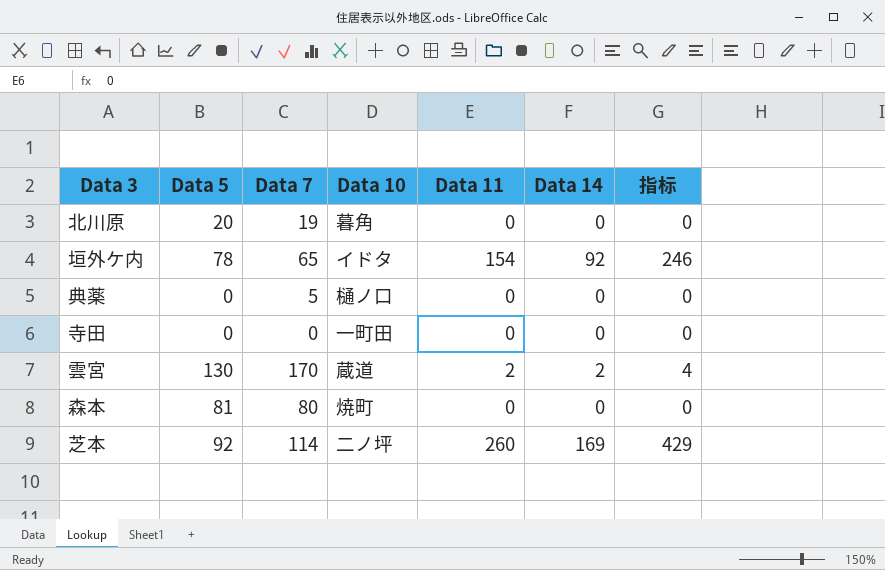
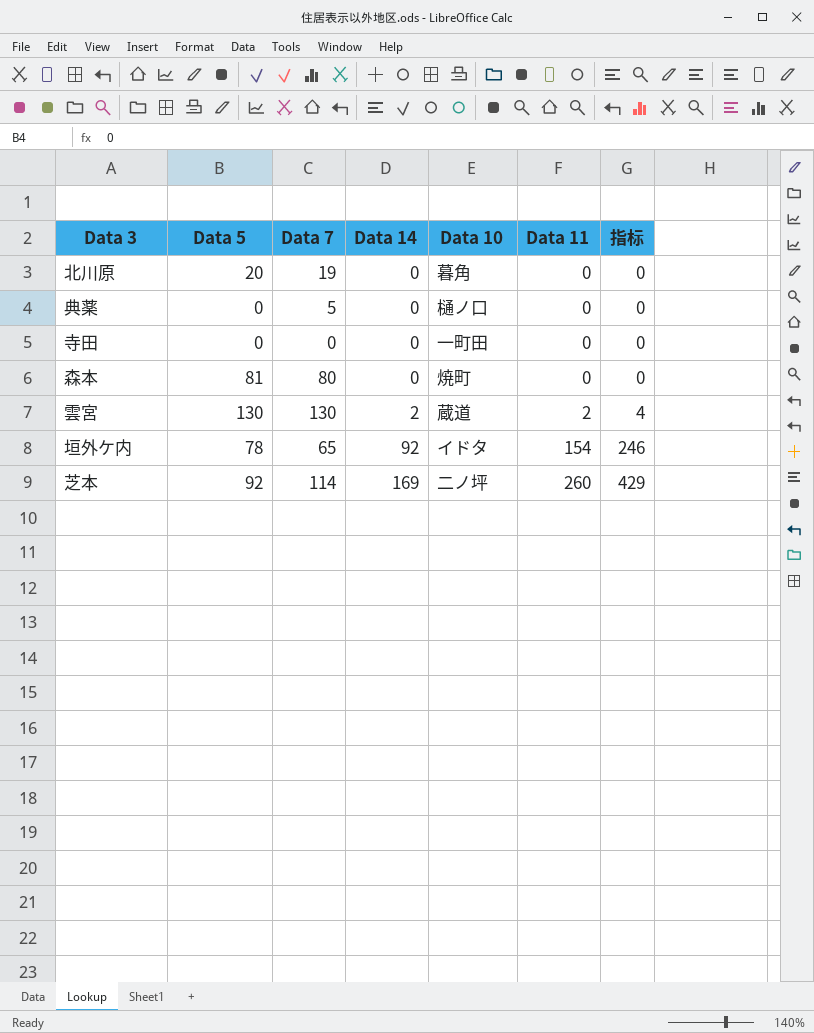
row order: none -> Data 14 ascending
column Data 14 | position: 6 -> 4
雲宮 | Data 7: 170 -> 130

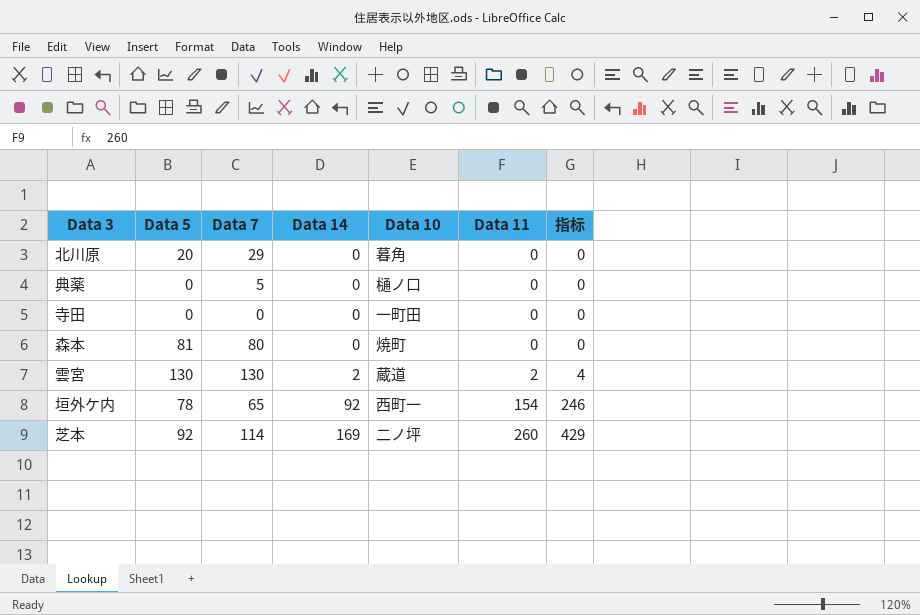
北川原 | Data 7: 19 -> 29
垣外ケ内 | Data 10: イドタ -> 西町一

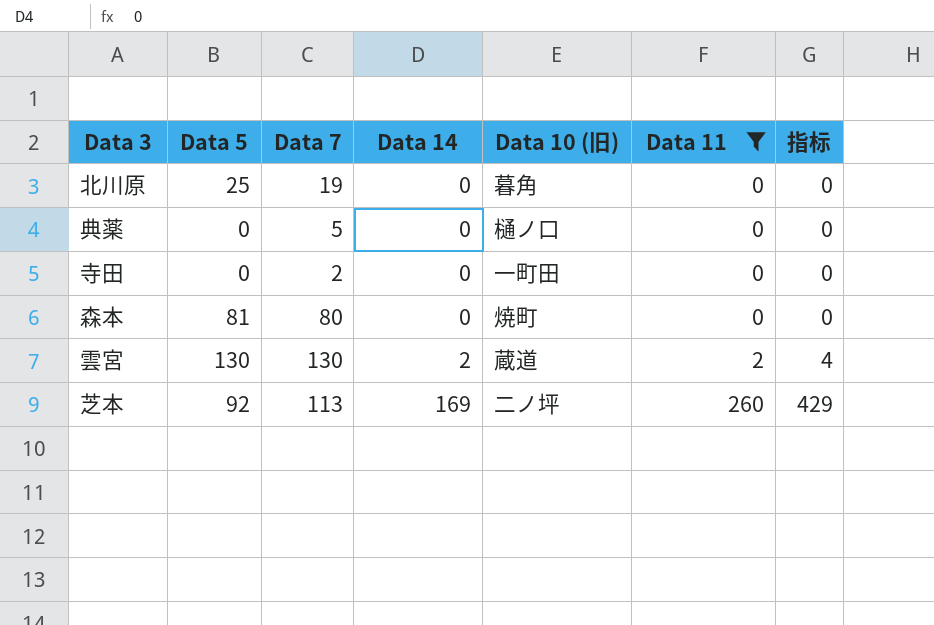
filter: none -> Data 11 != 154
column name: Data 10 -> Data 10 (旧)
北川原 | Data 5: 20 -> 25
北川原 | Data 7: 29 -> 19
寺田 | Data 7: 0 -> 2
芝本 | Data 7: 114 -> 113

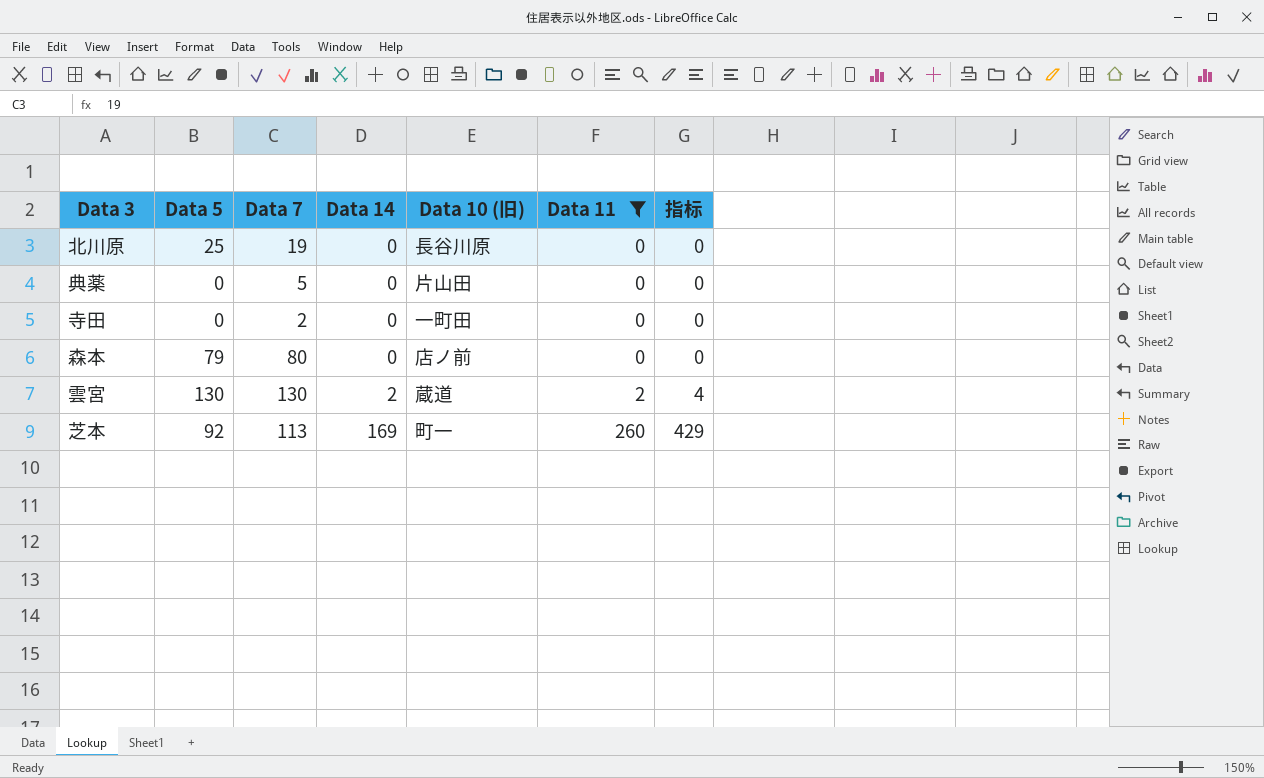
北川原 | Data 10 (旧): 暮角 -> 長谷川原
典薬 | Data 10 (旧): 樋ノ口 -> 片山田
森本 | Data 5: 81 -> 79
森本 | Data 10 (旧): 焼町 -> 店ノ前
芝本 | Data 10 (旧): 二ノ坪 -> 町一

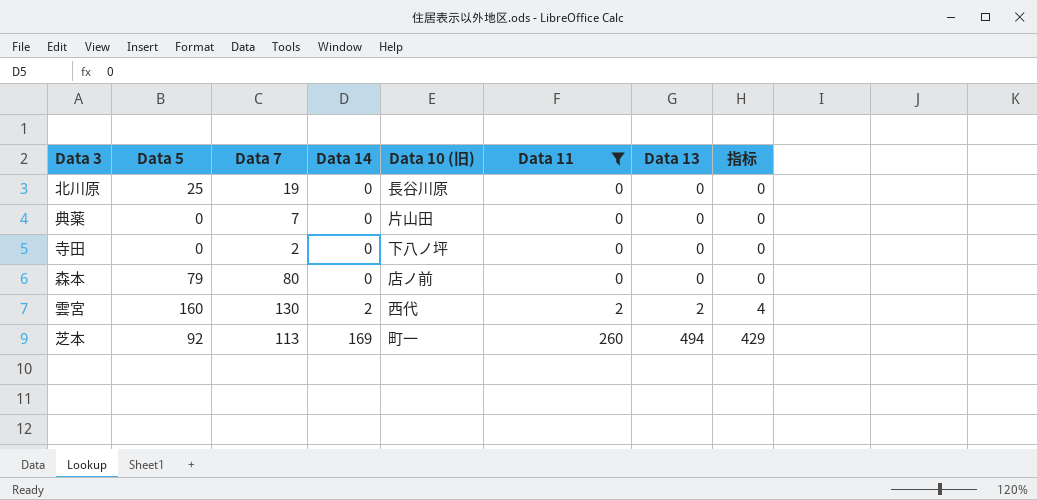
column Data 13 | position: none -> 7
典薬 | Data 7: 5 -> 7
寺田 | Data 10 (旧): 一町田 -> 下八ノ坪
雲宮 | Data 5: 130 -> 160
雲宮 | Data 10 (旧): 蔵道 -> 西代

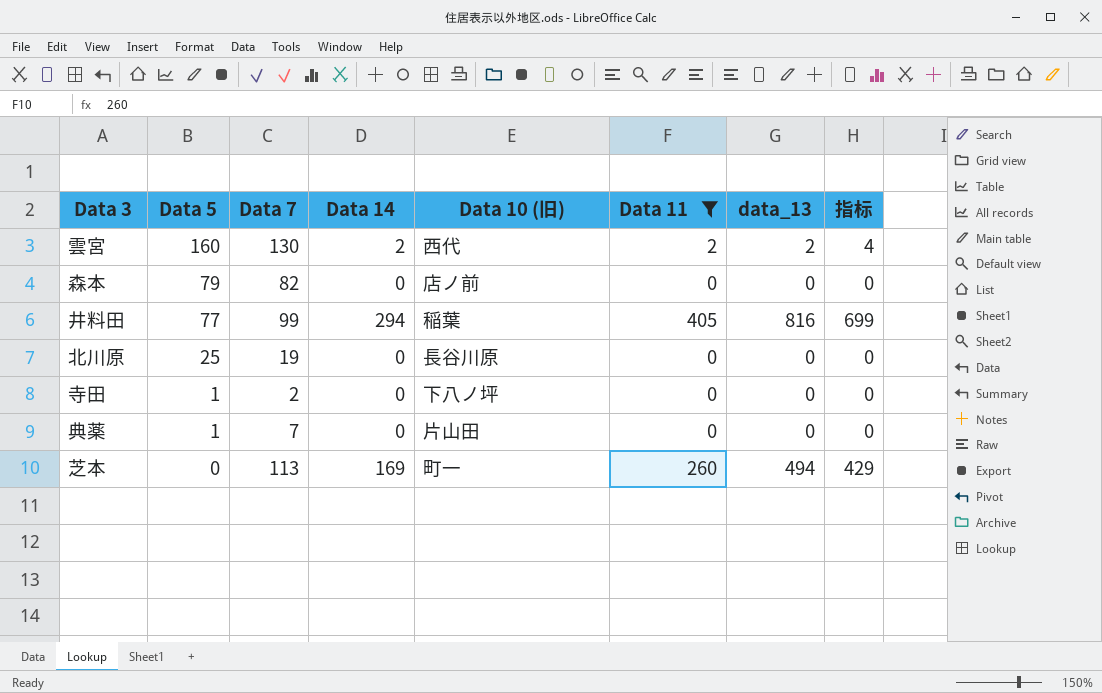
row order: Data 14 ascending -> Data 5 descending
column name: Data 13 -> data_13
森本 | Data 7: 80 -> 82
row 井料田: none -> 77 | 99 | 294 | 稲葉 | 405 | 816 | 699
寺田 | Data 5: 0 -> 1
典薬 | Data 5: 0 -> 1
芝本 | Data 5: 92 -> 0

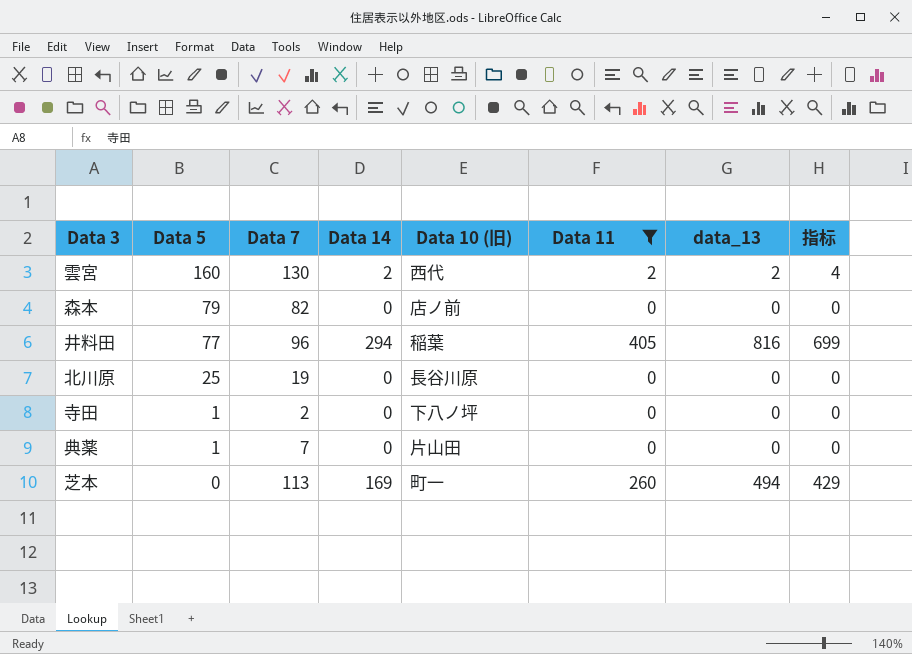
井料田 | Data 7: 99 -> 96

